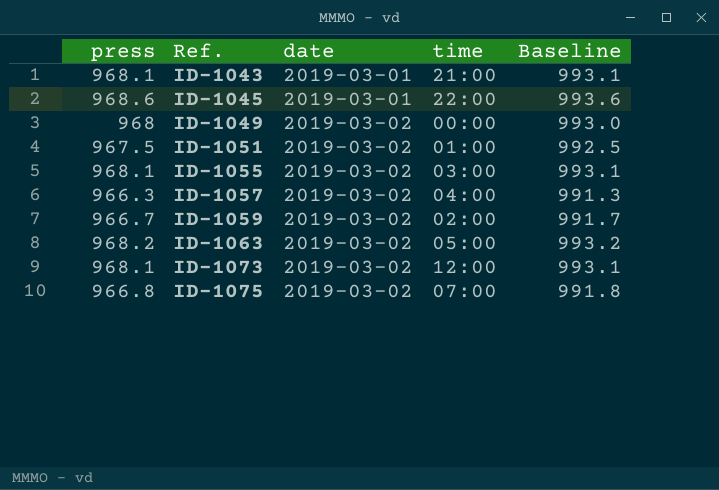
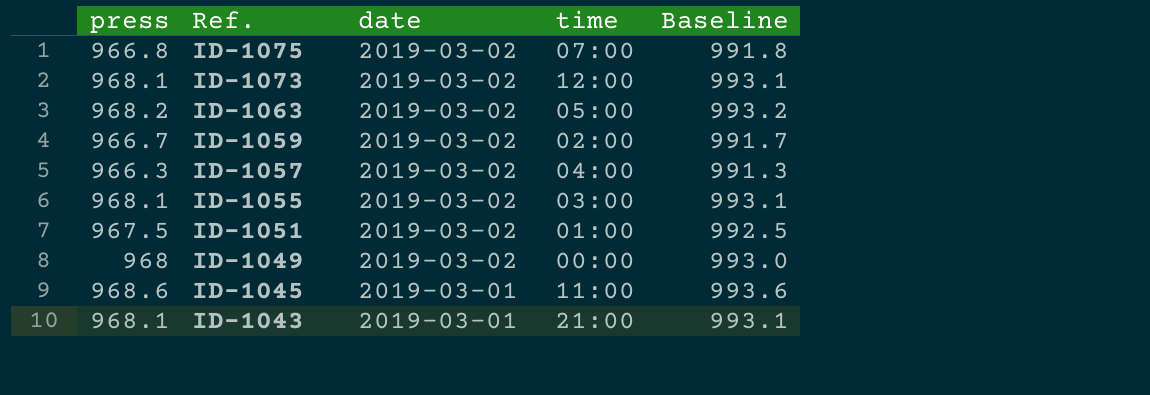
row order: Ref. ascending -> Ref. descending
ID-1045 | time: 22:00 -> 11:00

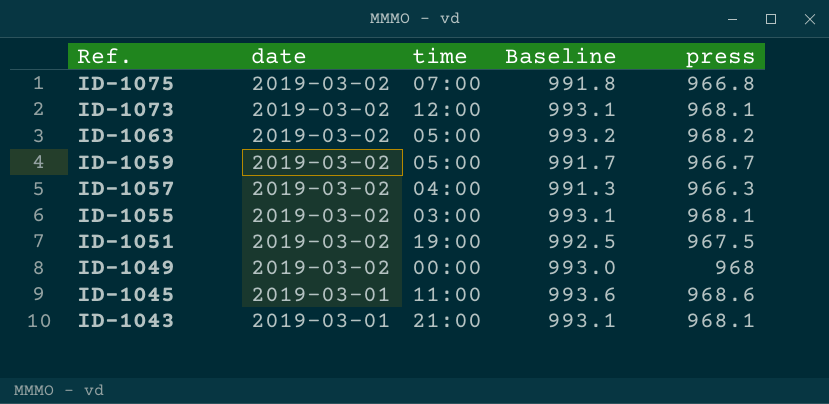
column press | position: 1 -> 5
ID-1059 | time: 02:00 -> 05:00
ID-1051 | time: 01:00 -> 19:00

